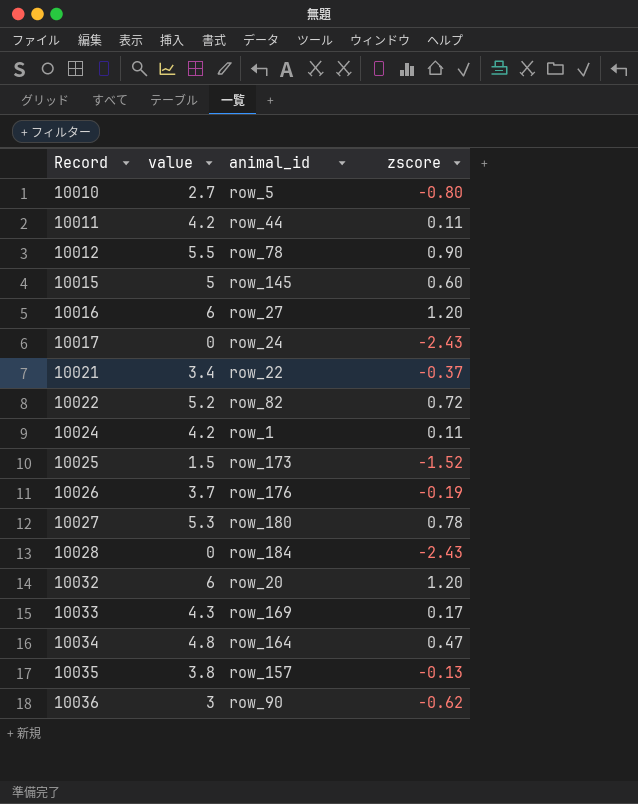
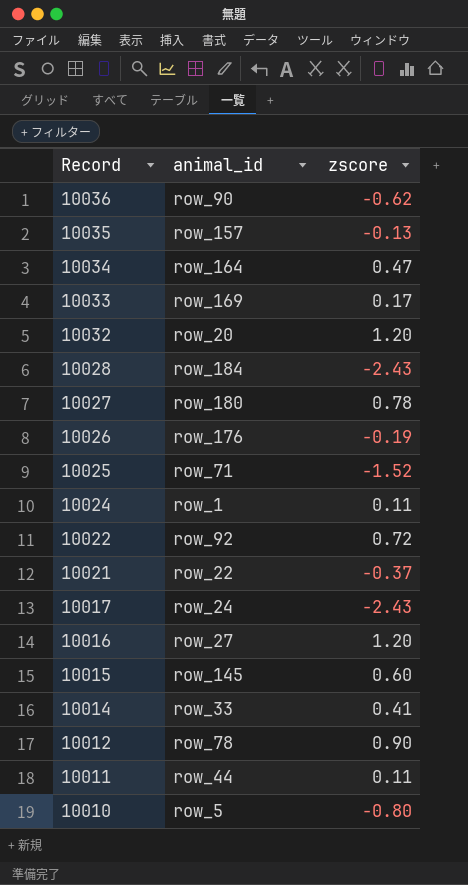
row order: Record ascending -> Record descending
column value | position: 2 -> none
10025 | animal_id: row_173 -> row_71
10022 | animal_id: row_82 -> row_92
row 10014: none -> row_33 | 0.41

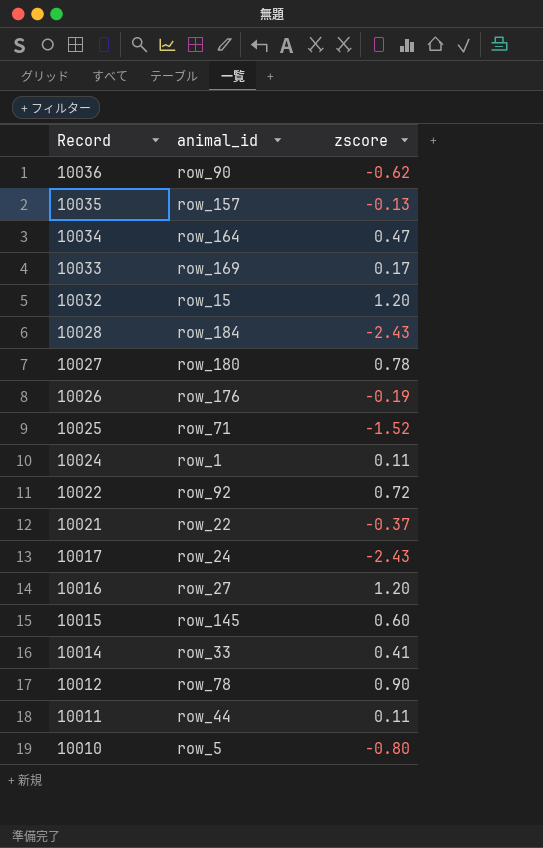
10032 | animal_id: row_20 -> row_15

